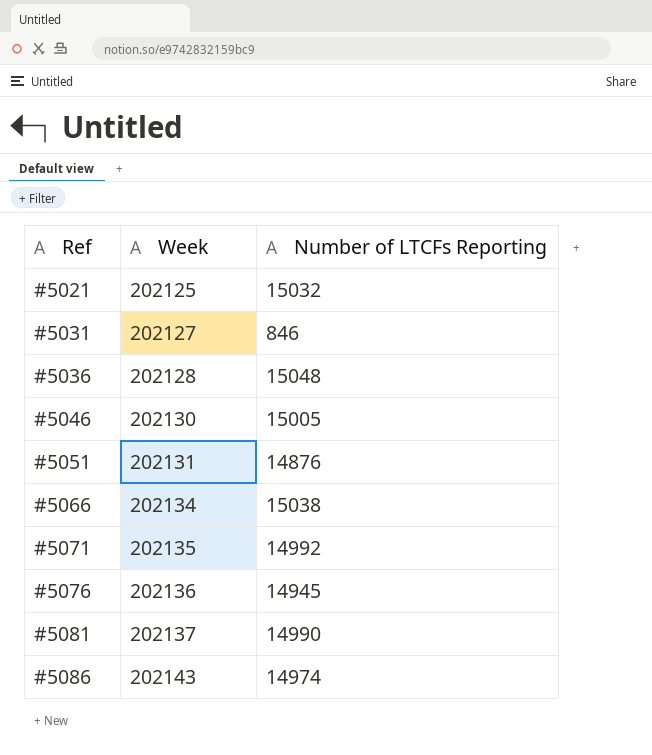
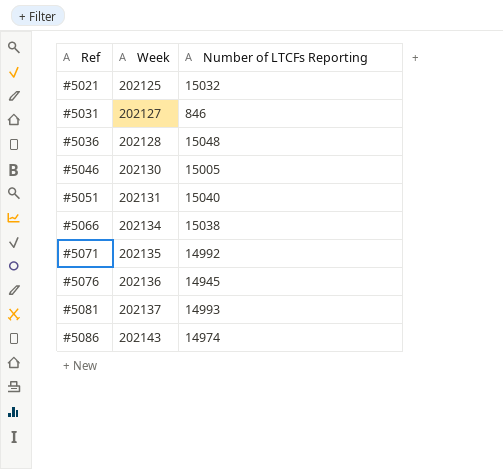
#5051 | Number of LTCFs Reporting: 14876 -> 15040
#5081 | Number of LTCFs Reporting: 14990 -> 14993

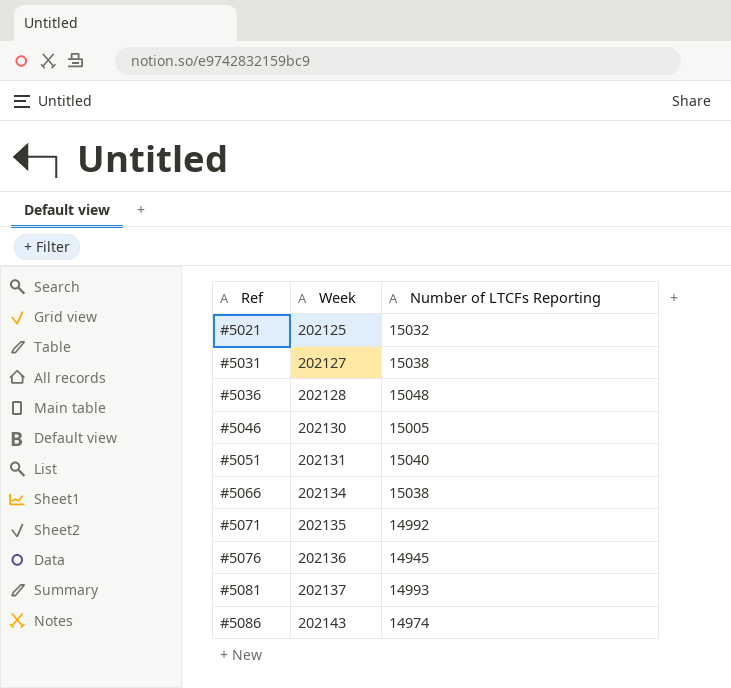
#5031 | Number of LTCFs Reporting: 846 -> 15038

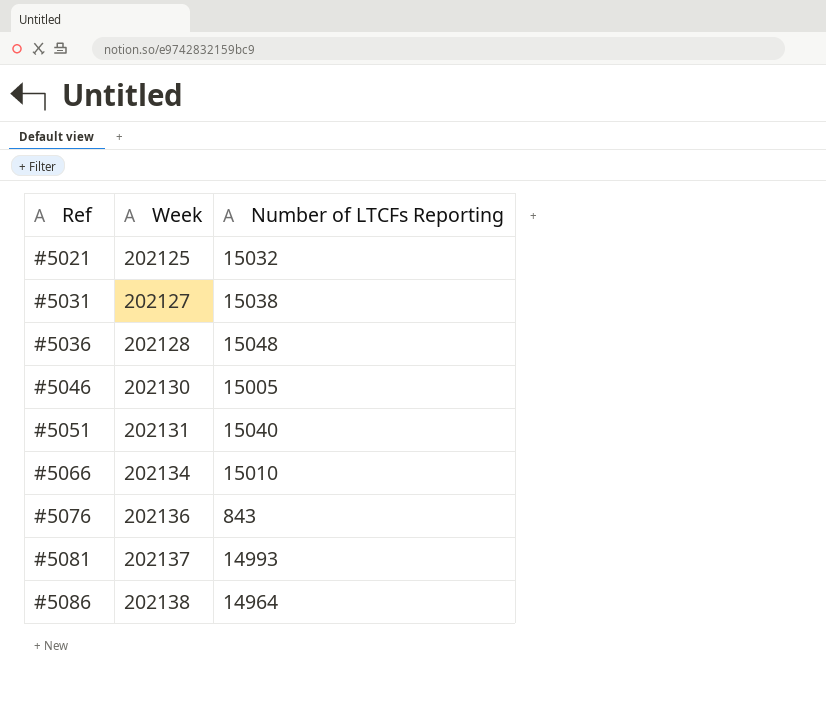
row #5071: 202135 | 14992 -> none
#5066 | Number of LTCFs Reporting: 15038 -> 15010
#5076 | Number of LTCFs Reporting: 14945 -> 843
#5086 | Week: 202143 -> 202138
#5086 | Number of LTCFs Reporting: 14974 -> 14964

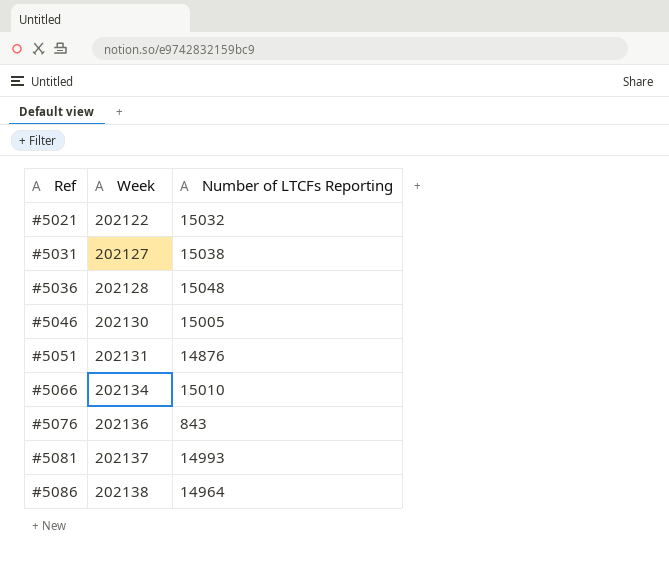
#5021 | Week: 202125 -> 202122
#5051 | Number of LTCFs Reporting: 15040 -> 14876

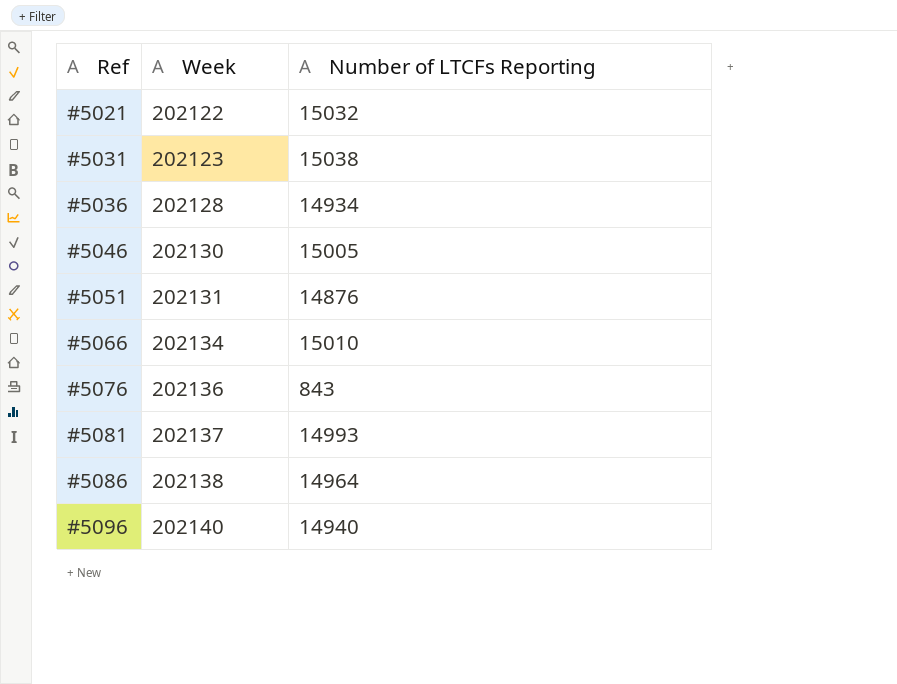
#5031 | Week: 202127 -> 202123
#5036 | Number of LTCFs Reporting: 15048 -> 14934
row #5096: none -> 202140 | 14940

